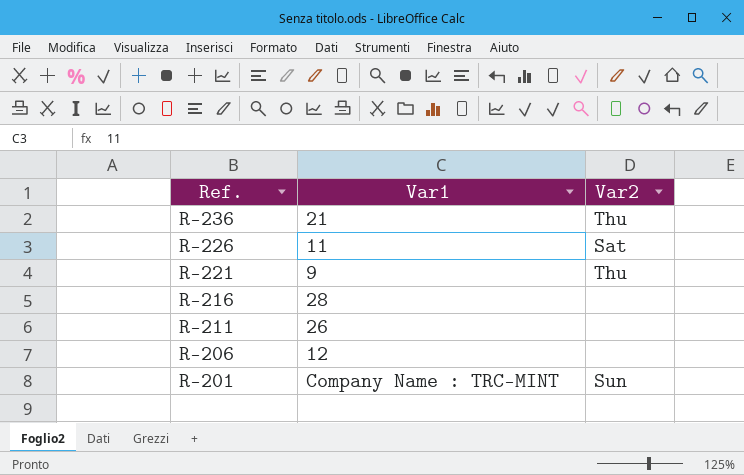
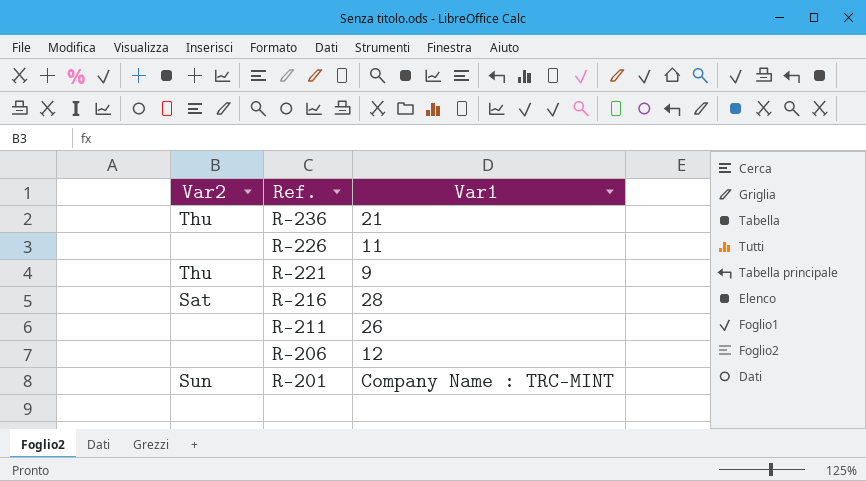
column Var2 | position: 3 -> 1
R-226 | Var2: Sat -> none
R-216 | Var2: none -> Sat

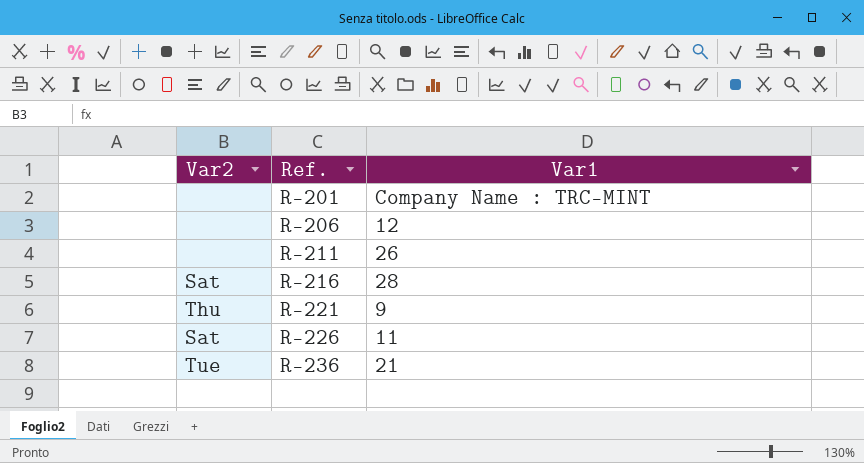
row order: Ref. descending -> Ref. ascending
R-201 | Var2: Sun -> none
R-226 | Var2: none -> Sat
R-236 | Var2: Thu -> Tue

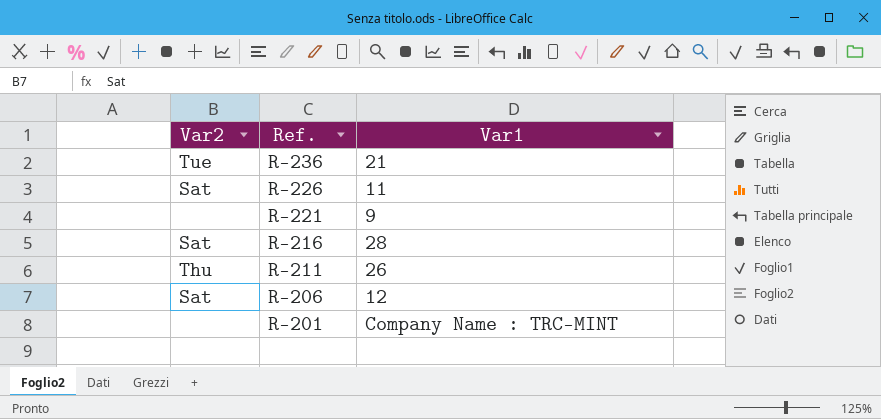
row order: Ref. ascending -> Ref. descending
R-221 | Var2: Thu -> none
R-211 | Var2: none -> Thu
R-206 | Var2: none -> Sat

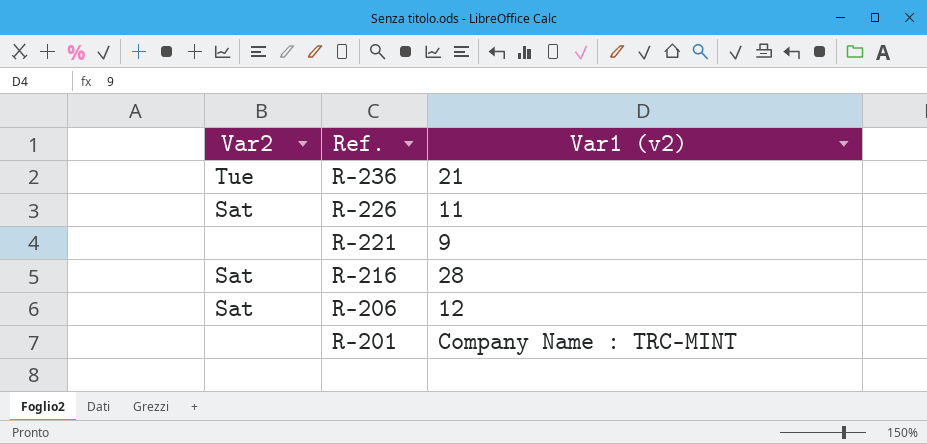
column name: Var1 -> Var1 (v2)
row R-211: Thu | 26 -> none

